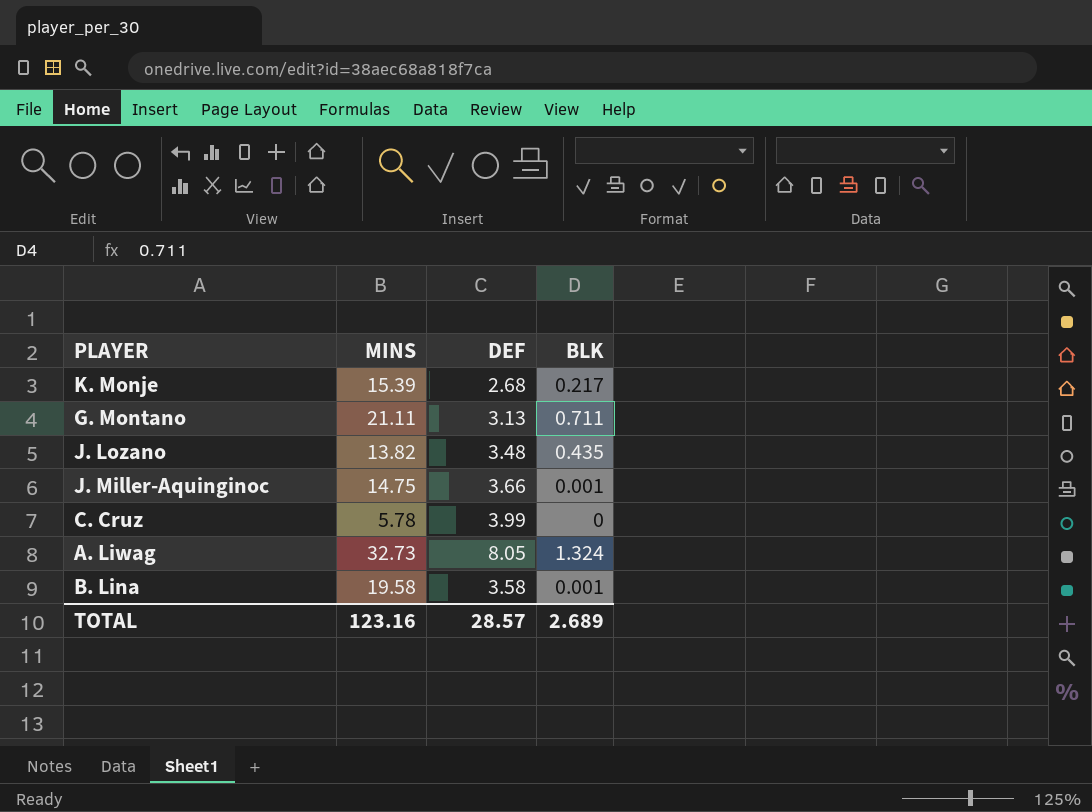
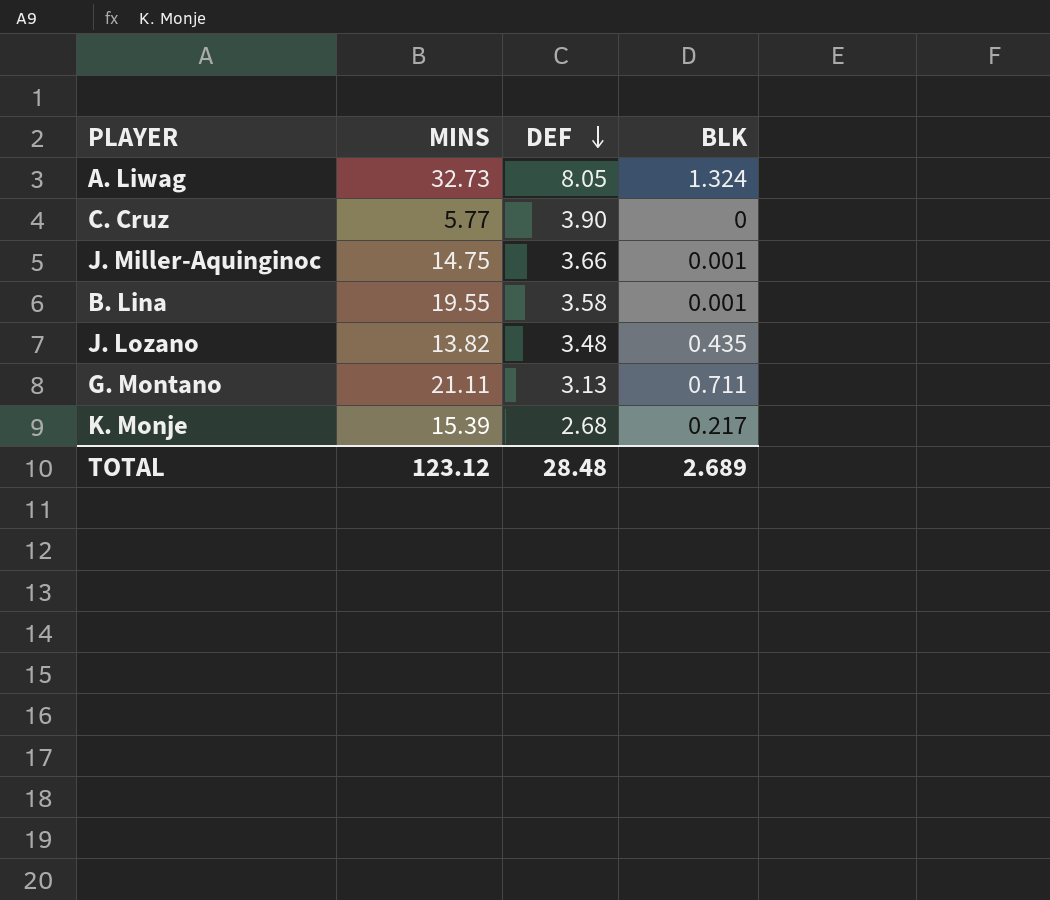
row order: none -> DEF descending
C. Cruz | MINS: 5.78 -> 5.77
C. Cruz | DEF: 3.99 -> 3.90
B. Lina | MINS: 19.58 -> 19.55
TOTAL | MINS: 123.16 -> 123.12
TOTAL | DEF: 28.57 -> 28.48

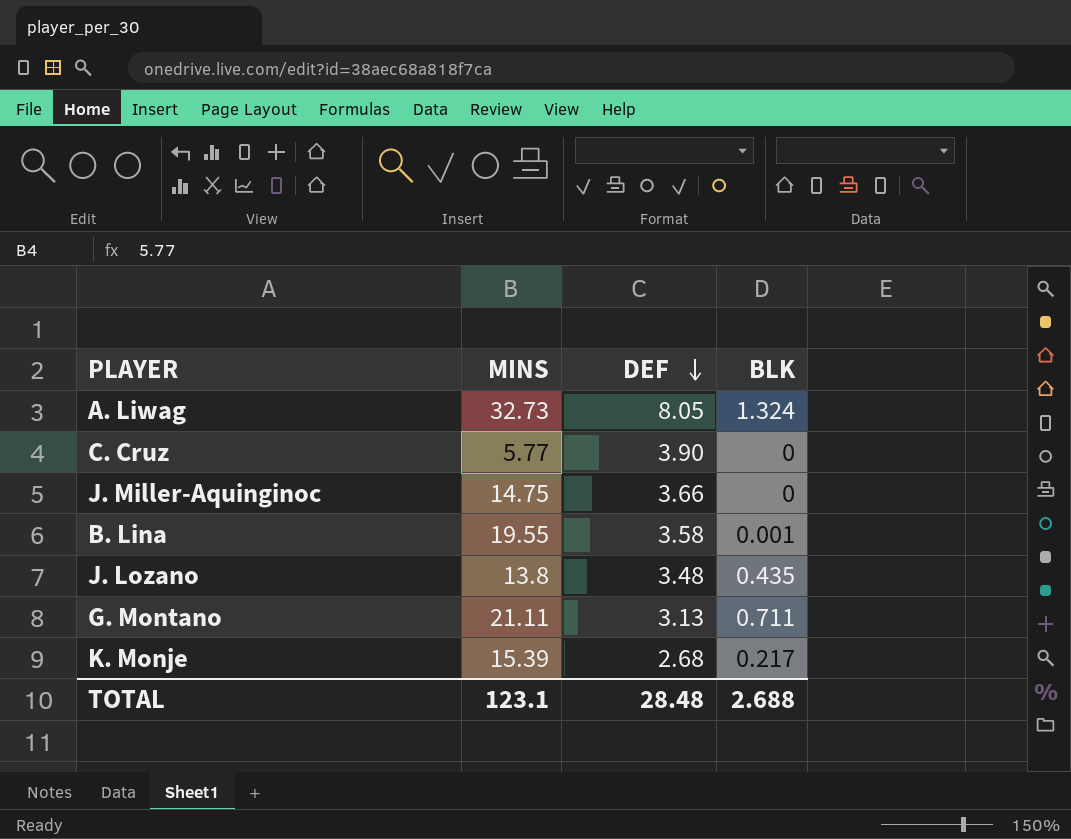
J. Miller-Aquinginoc | BLK: 0.001 -> 0
J. Lozano | MINS: 13.82 -> 13.8
TOTAL | MINS: 123.12 -> 123.1
TOTAL | BLK: 2.689 -> 2.688

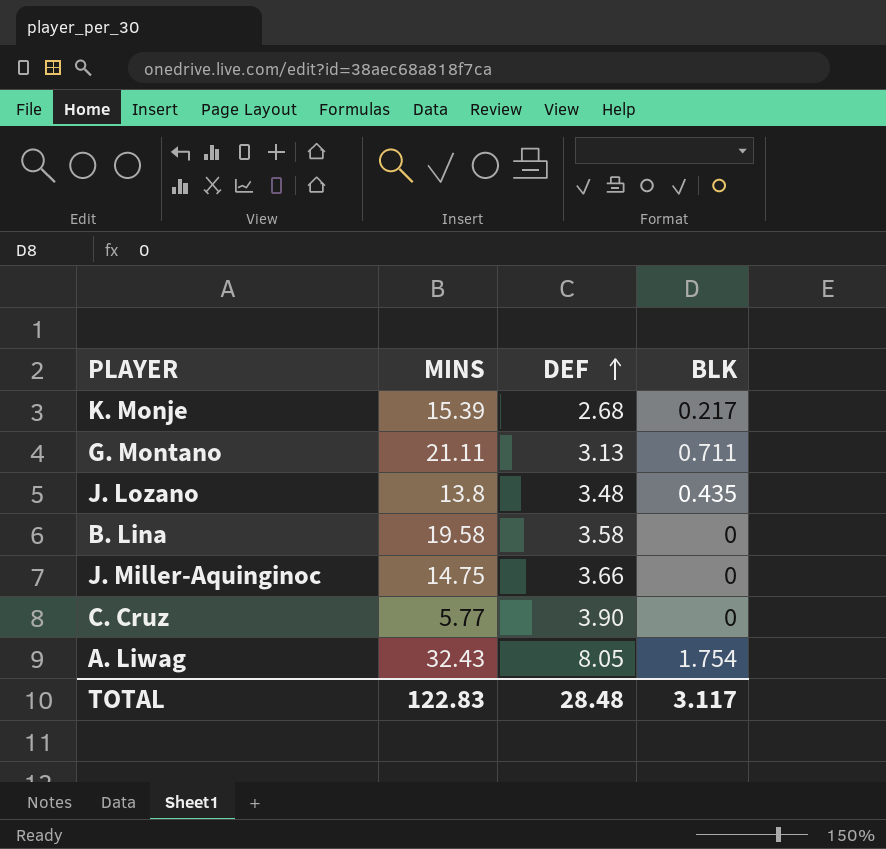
row order: DEF descending -> DEF ascending
B. Lina | MINS: 19.55 -> 19.58
B. Lina | BLK: 0.001 -> 0
A. Liwag | MINS: 32.73 -> 32.43
A. Liwag | BLK: 1.324 -> 1.754
TOTAL | MINS: 123.1 -> 122.83
TOTAL | BLK: 2.688 -> 3.117

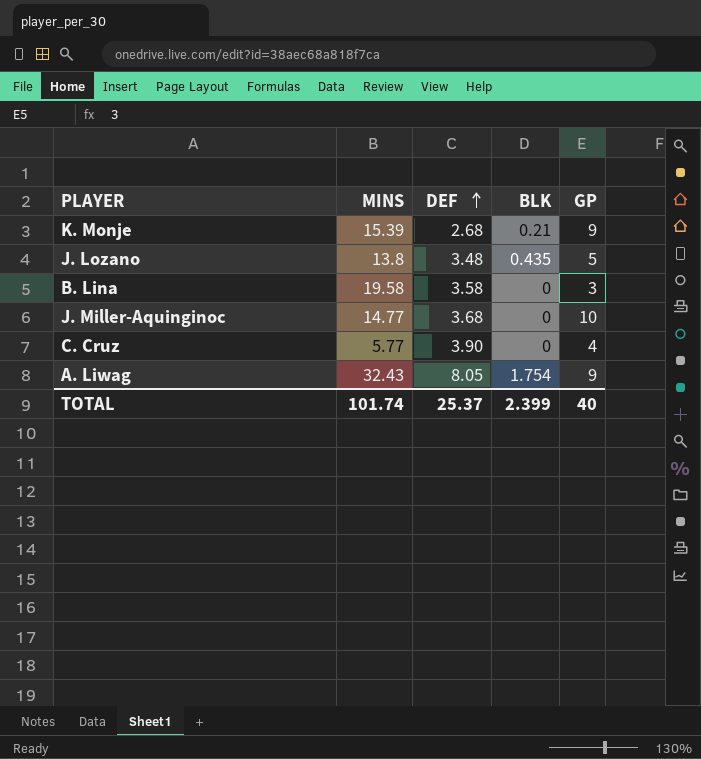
column GP | position: none -> 5
row G. Montano: 21.11 | 3.13 | 0.711 -> none
K. Monje | BLK: 0.217 -> 0.21
J. Miller-Aquinginoc | MINS: 14.75 -> 14.77
J. Miller-Aquinginoc | DEF: 3.66 -> 3.68
TOTAL | MINS: 122.83 -> 101.74
TOTAL | DEF: 28.48 -> 25.37
TOTAL | BLK: 3.117 -> 2.399

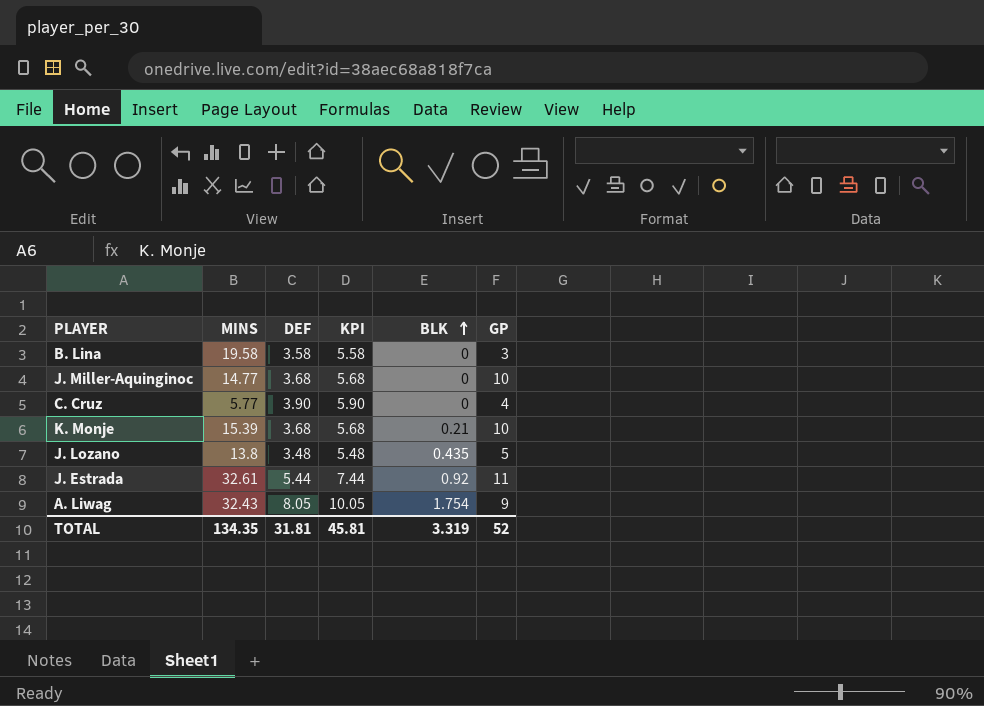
row order: DEF ascending -> BLK ascending
column KPI | formula: none -> [DEF] + 2
K. Monje | DEF: 2.68 -> 3.68
K. Monje | GP: 9 -> 10
row J. Estrada: none -> 32.61 | 5.44 | 7.44 | 0.92 | 11
TOTAL | MINS: 101.74 -> 134.35
TOTAL | DEF: 25.37 -> 31.81
TOTAL | BLK: 2.399 -> 3.319
TOTAL | GP: 40 -> 52

